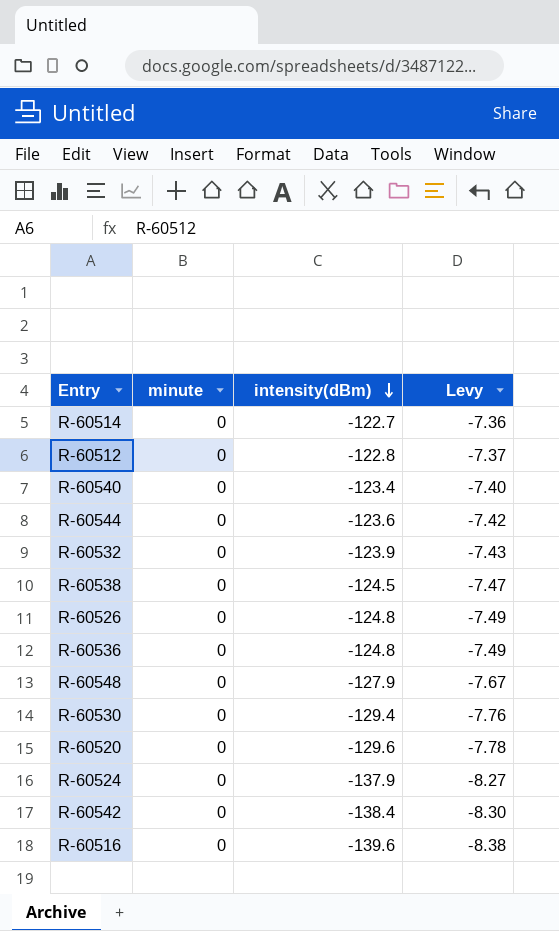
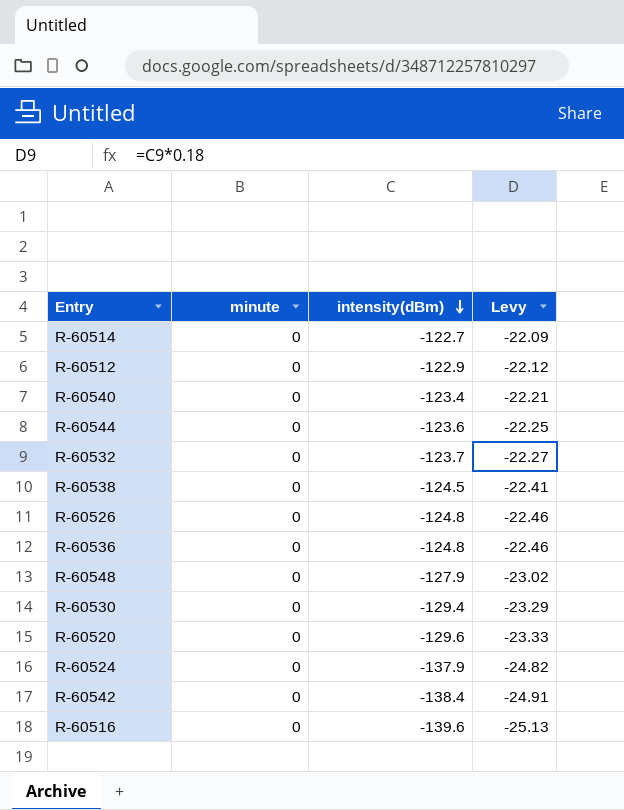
column Levy | formula: [intensity(dBm)] * 0.06 -> [intensity(dBm)] * 0.18
R-60512 | intensity(dBm): -122.8 -> -122.9
R-60532 | intensity(dBm): -123.9 -> -123.7

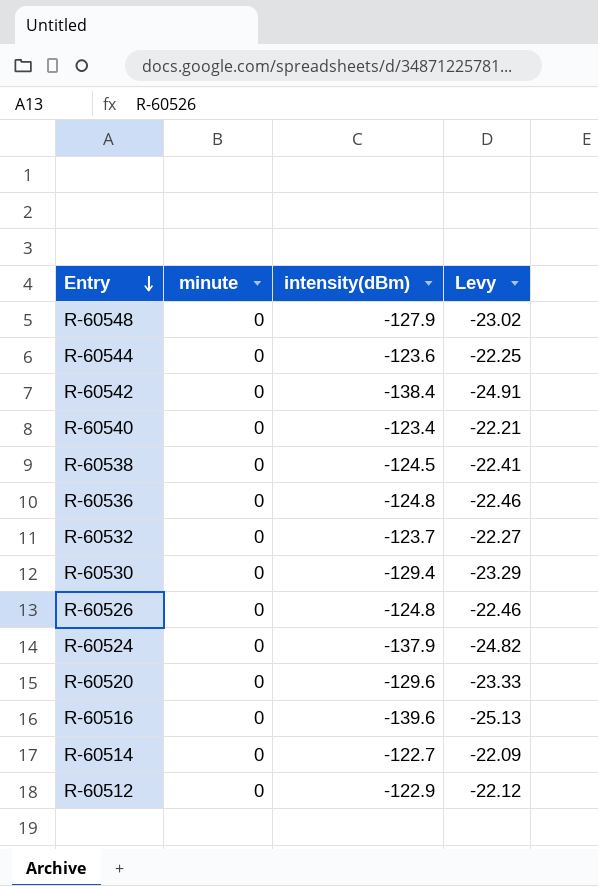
row order: intensity(dBm) descending -> Entry descending

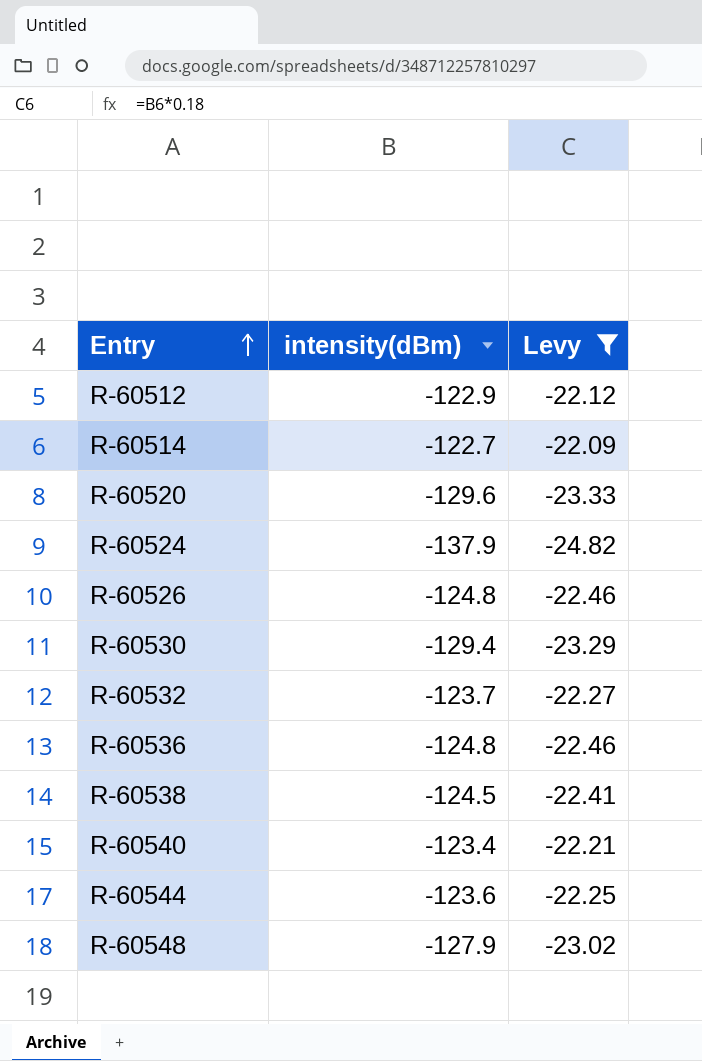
filter: none -> Levy >= -24.82
row order: Entry descending -> Entry ascending
column minute | position: 2 -> none

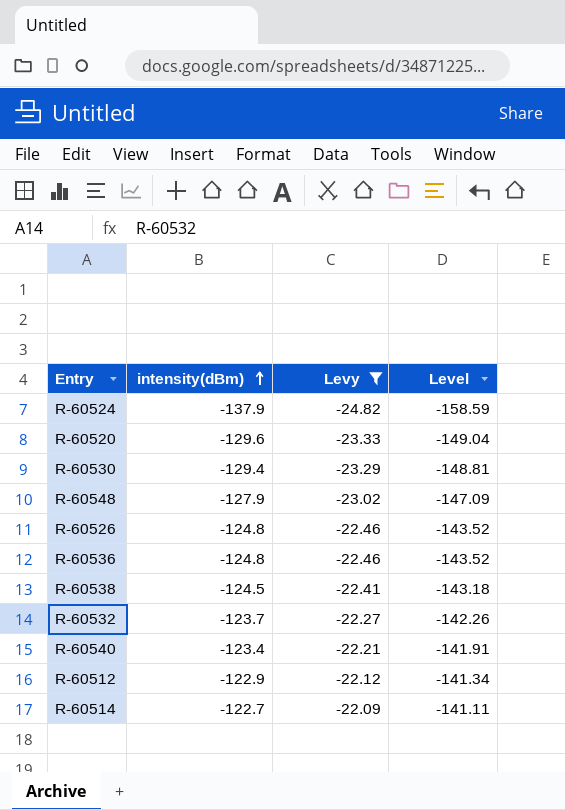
row order: Entry ascending -> intensity(dBm) ascending
column Level | formula: none -> [intensity(dBm)] * 1.15
row R-60544: -123.6 | -22.25 -> none

